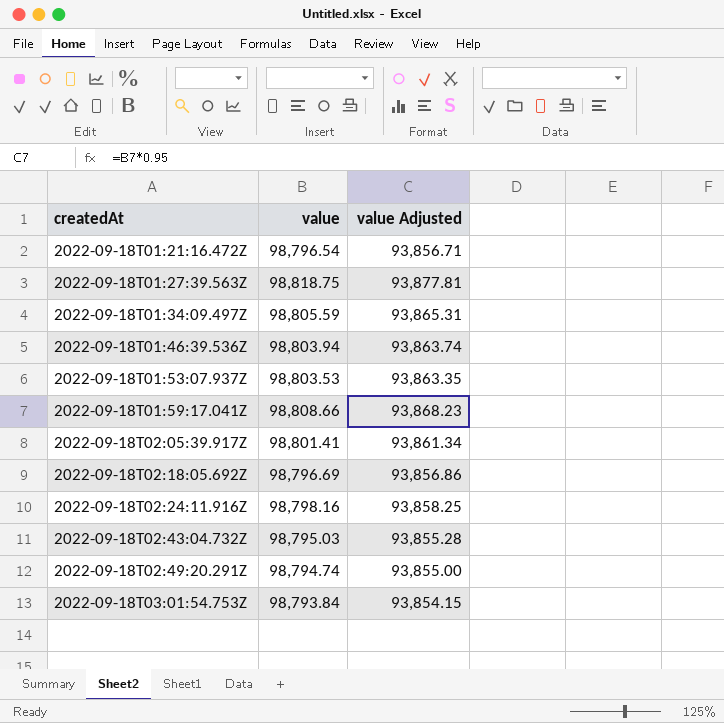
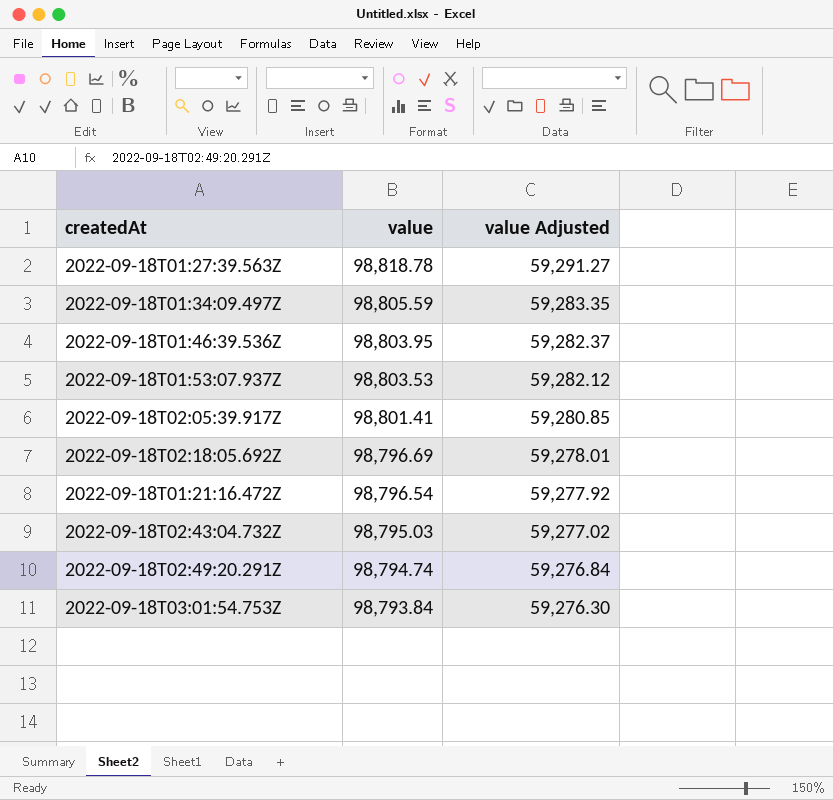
row order: createdAt ascending -> value descending
column value Adjusted | formula: [value] * 0.95 -> [value] * 0.6
row 2022-09-18T01:59:17.041Z: 98,808.66 | 93,868.23 -> none
row 2022-09-18T02:24:11.916Z: 98,798.16 | 93,858.25 -> none
2022-09-18T01:27:39.563Z | value: 98,818.75 -> 98,818.78
2022-09-18T01:46:39.536Z | value: 98,803.94 -> 98,803.95

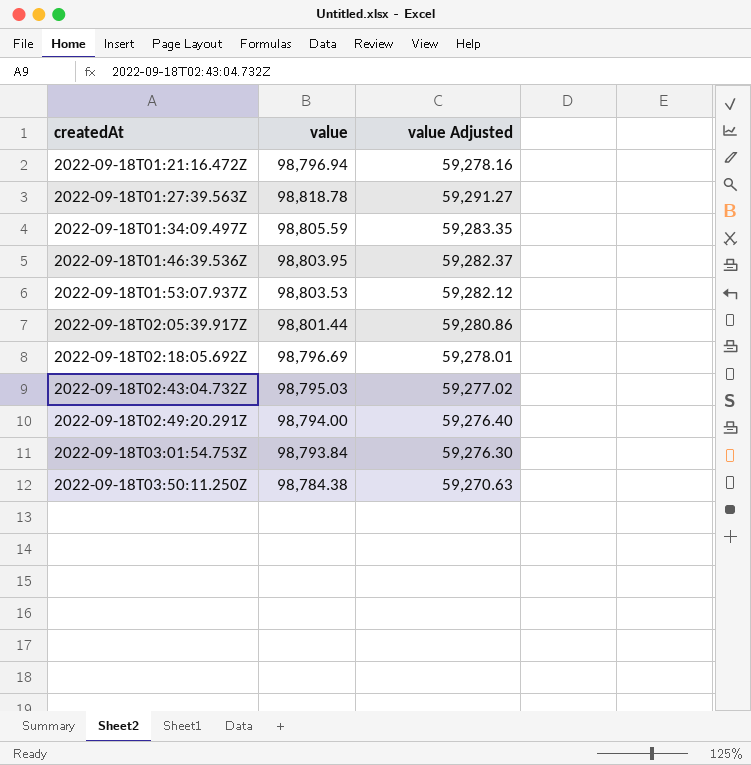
row order: value descending -> createdAt ascending
2022-09-18T01:21:16.472Z | value: 98,796.54 -> 98,796.94
2022-09-18T01:21:16.472Z | value Adjusted: 59,277.92 -> 59,278.16
2022-09-18T02:05:39.917Z | value: 98,801.41 -> 98,801.44
2022-09-18T02:05:39.917Z | value Adjusted: 59,280.85 -> 59,280.86
2022-09-18T02:49:20.291Z | value: 98,794.74 -> 98,794.00
2022-09-18T02:49:20.291Z | value Adjusted: 59,276.84 -> 59,276.40
row 2022-09-18T03:50:11.250Z: none -> 98,784.38 | 59,270.63

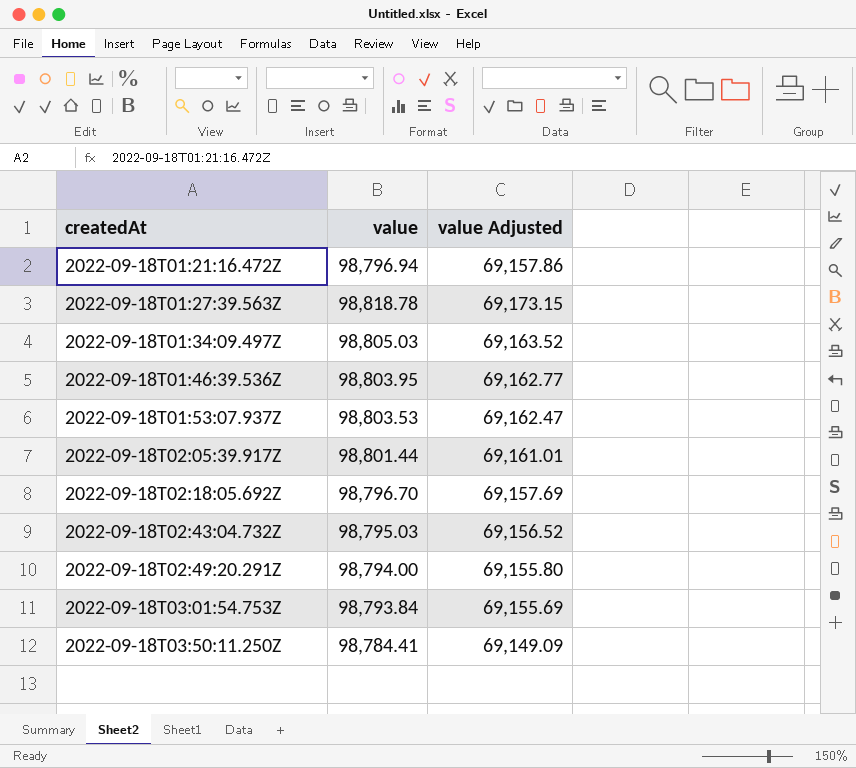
column value Adjusted | formula: [value] * 0.6 -> [value] * 0.7
2022-09-18T01:34:09.497Z | value: 98,805.59 -> 98,805.03
2022-09-18T02:18:05.692Z | value: 98,796.69 -> 98,796.70
2022-09-18T03:50:11.250Z | value: 98,784.38 -> 98,784.41

